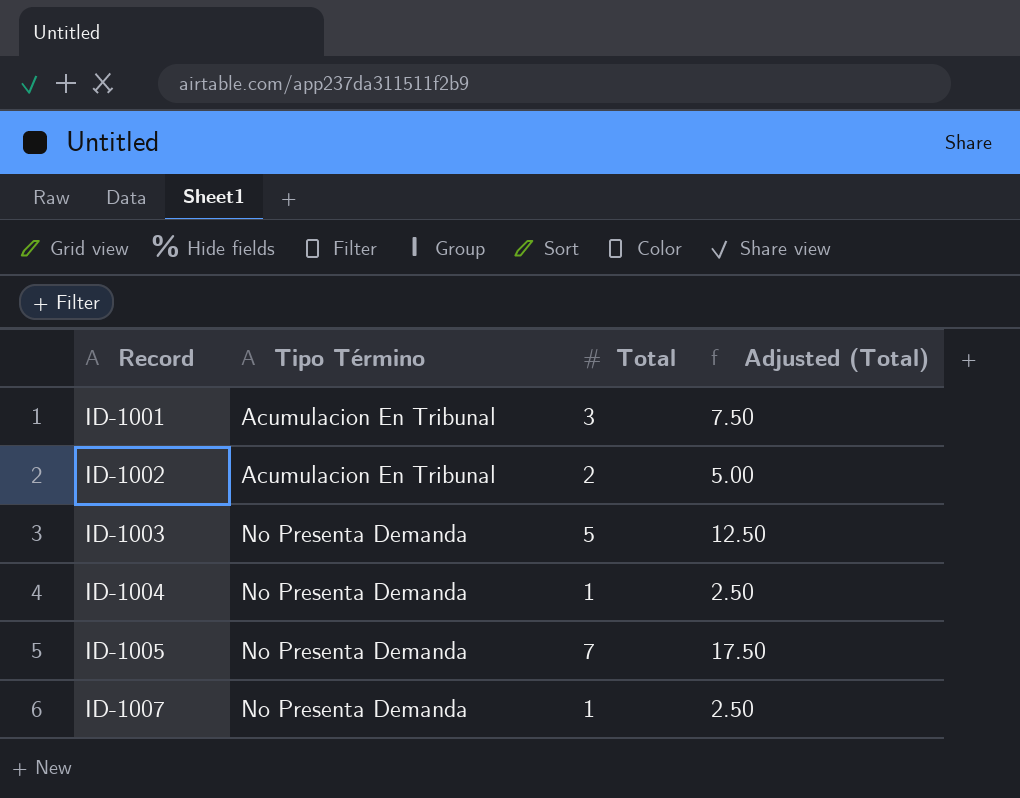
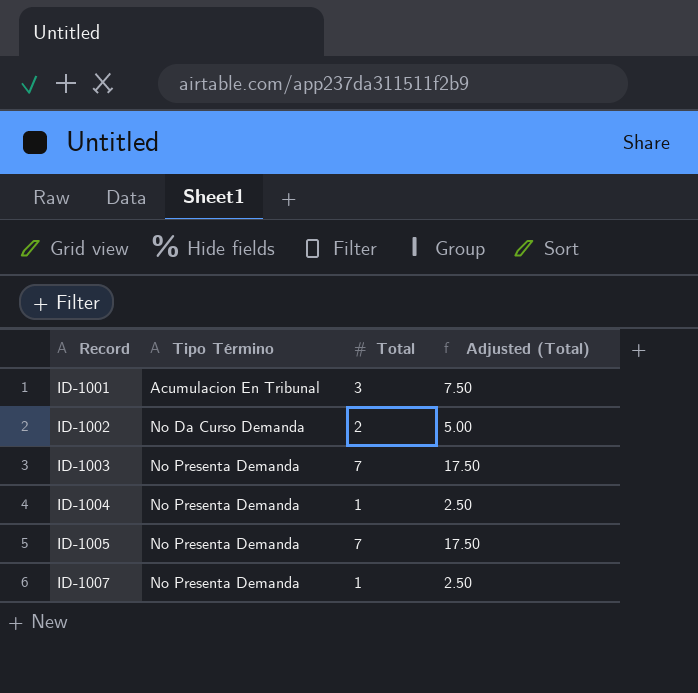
ID-1002 | Tipo Término: Acumulacion En Tribunal -> No Da Curso Demanda
ID-1003 | Total: 5 -> 7
ID-1003 | Adjusted (Total): 12.50 -> 17.50

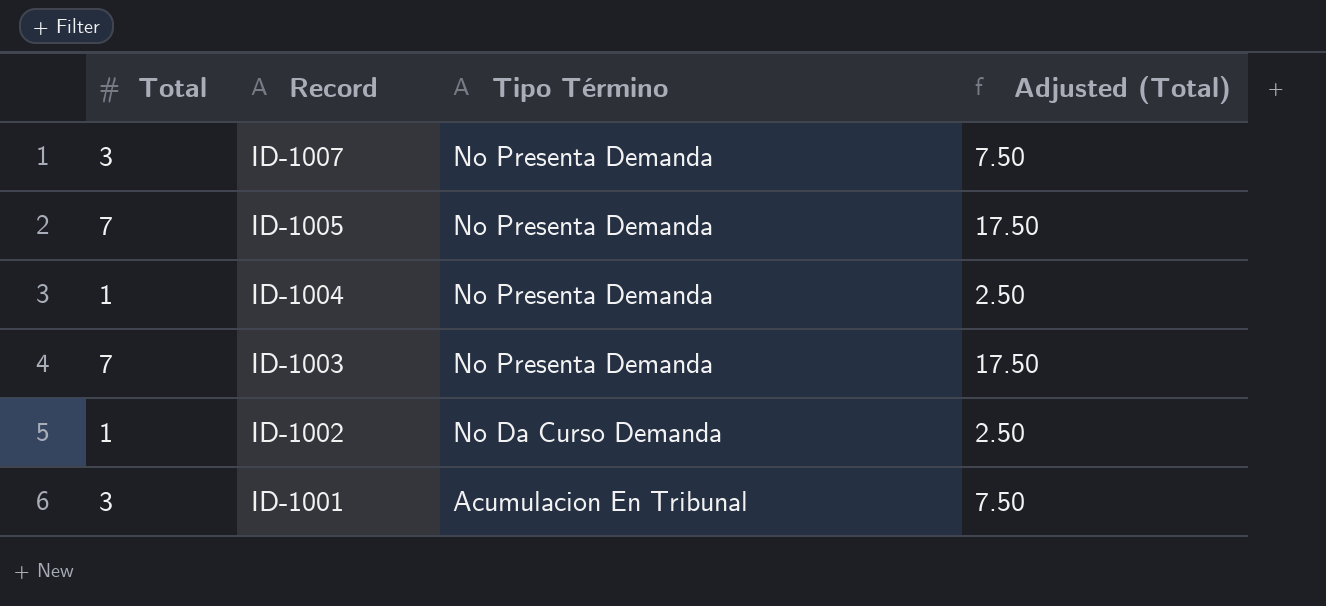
row order: Record ascending -> Record descending
column Total | position: 3 -> 1
ID-1007 | Total: 1 -> 3
ID-1007 | Adjusted (Total): 2.50 -> 7.50
ID-1002 | Total: 2 -> 1
ID-1002 | Adjusted (Total): 5.00 -> 2.50

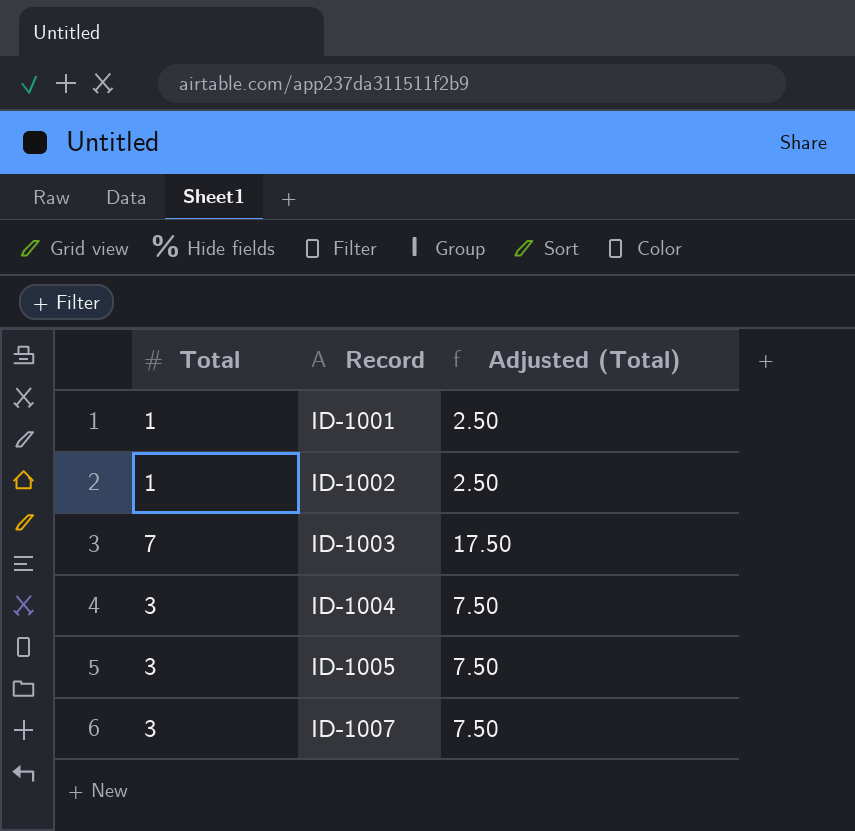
row order: Record descending -> Record ascending
column Tipo Término | position: 3 -> none
ID-1001 | Total: 3 -> 1
ID-1001 | Adjusted (Total): 7.50 -> 2.50
ID-1004 | Total: 1 -> 3
ID-1004 | Adjusted (Total): 2.50 -> 7.50
ID-1005 | Total: 7 -> 3
ID-1005 | Adjusted (Total): 17.50 -> 7.50

